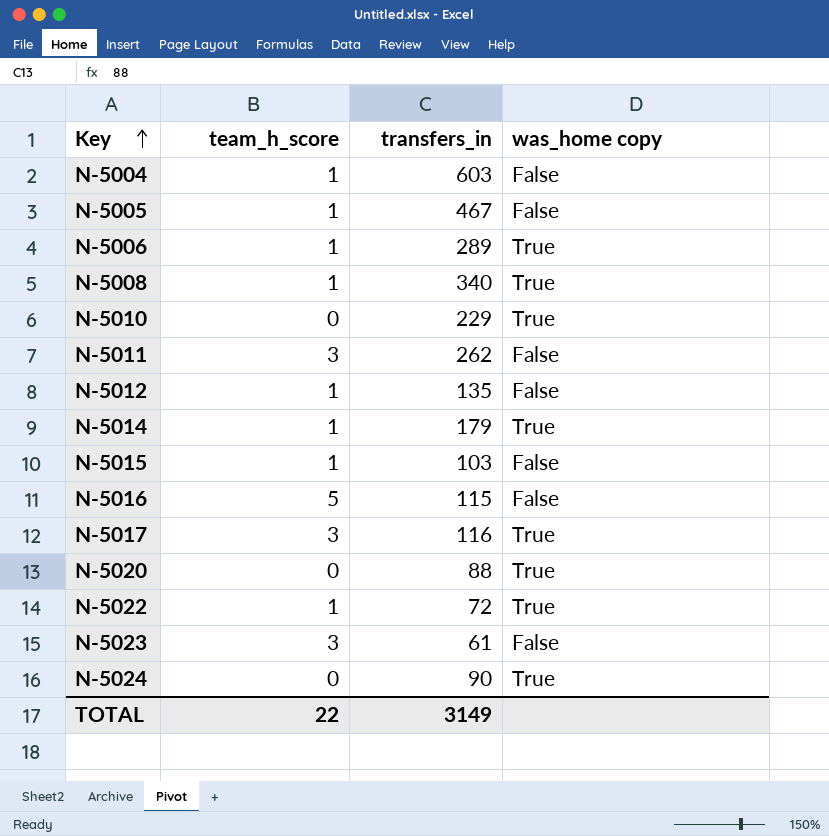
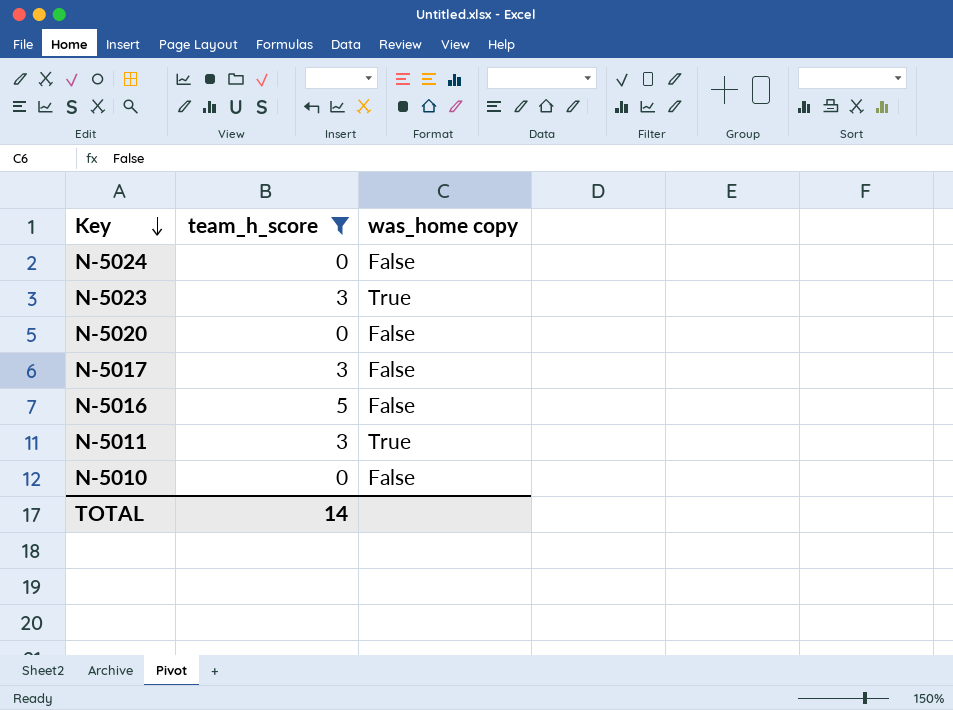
filter: none -> team_h_score != 1
row order: Key ascending -> Key descending
column transfers_in | position: 3 -> none
N-5024 | was_home copy: True -> False
N-5023 | was_home copy: False -> True
N-5020 | was_home copy: True -> False
N-5017 | was_home copy: True -> False
N-5011 | was_home copy: False -> True
N-5010 | was_home copy: True -> False
TOTAL | team_h_score: 22 -> 14

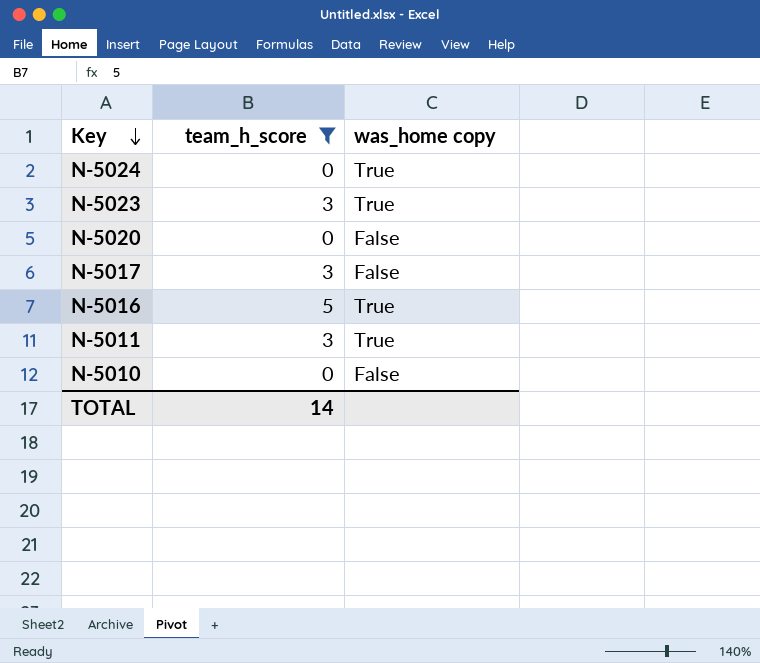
N-5024 | was_home copy: False -> True
N-5016 | was_home copy: False -> True

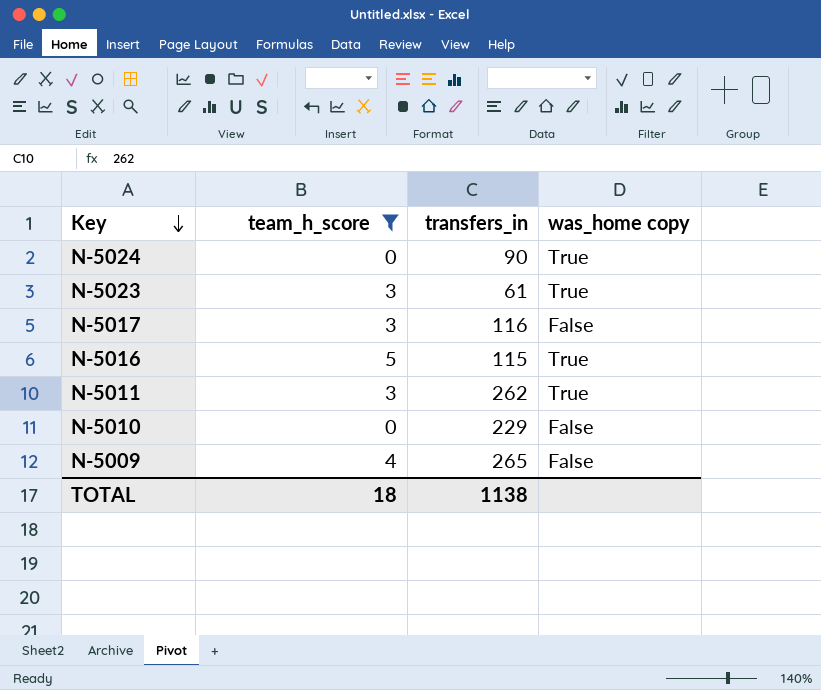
column transfers_in | position: none -> 3
row N-5020: 0 | False -> none
row N-5009: none -> 4 | 265 | False
TOTAL | team_h_score: 14 -> 18

